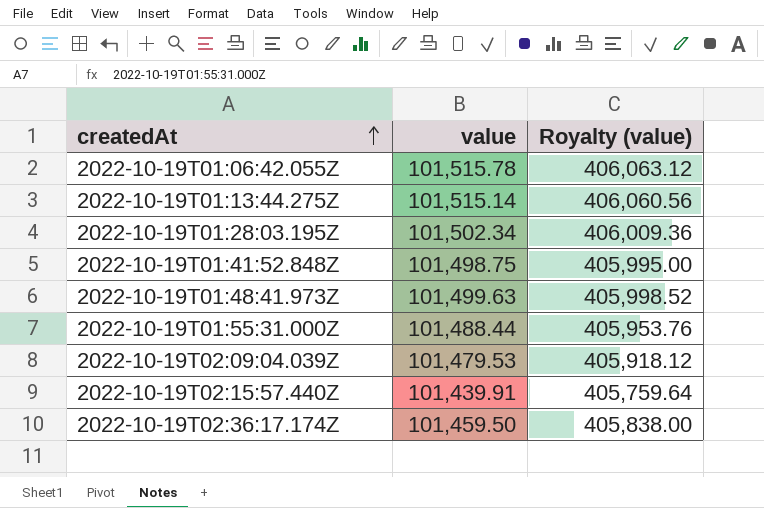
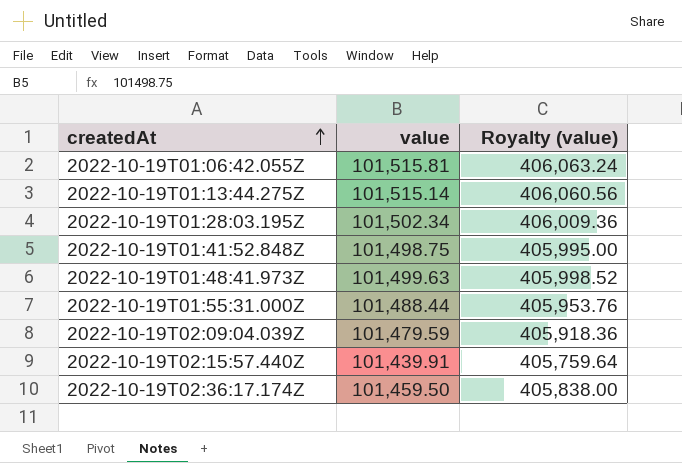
2022-10-19T01:06:42.055Z | value: 101,515.78 -> 101,515.81
2022-10-19T01:06:42.055Z | Royalty (value): 406,063.12 -> 406,063.24
2022-10-19T02:09:04.039Z | value: 101,479.53 -> 101,479.59
2022-10-19T02:09:04.039Z | Royalty (value): 405,918.12 -> 405,918.36

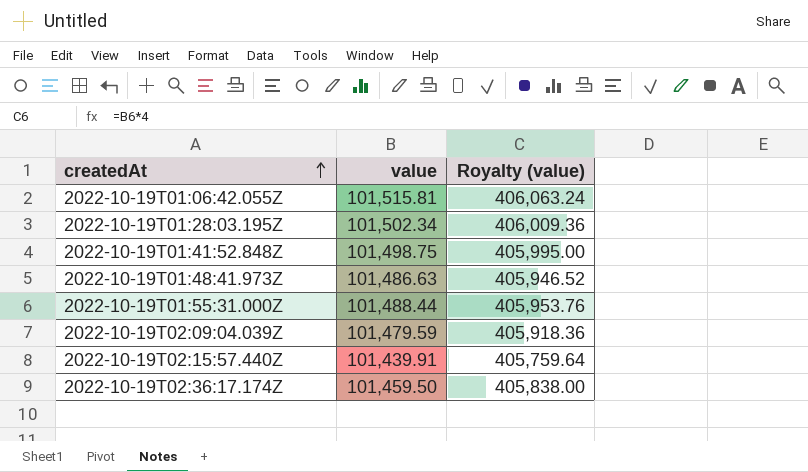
row 2022-10-19T01:13:44.275Z: 101,515.14 | 406,060.56 -> none
2022-10-19T01:48:41.973Z | value: 101,499.63 -> 101,486.63
2022-10-19T01:48:41.973Z | Royalty (value): 405,998.52 -> 405,946.52

